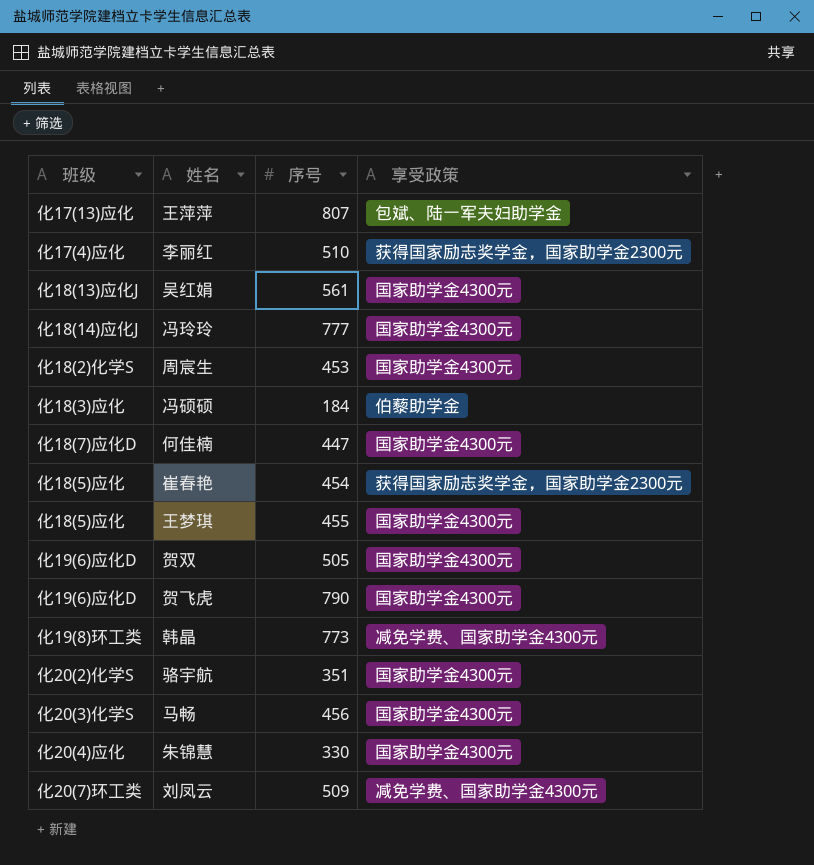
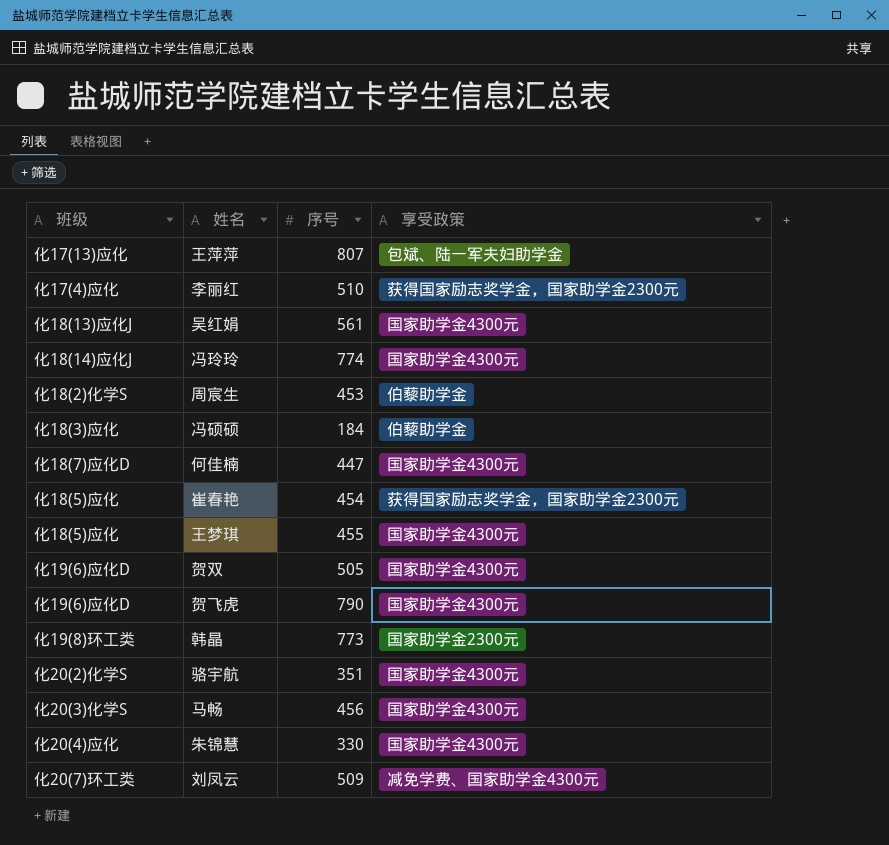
冯玲玲 | 序号: 777 -> 774
周宸生 | 享受政策: 国家助学金4300元 -> 伯藜助学金
韩晶 | 享受政策: 减免学费、国家助学金4300元 -> 国家助学金2300元

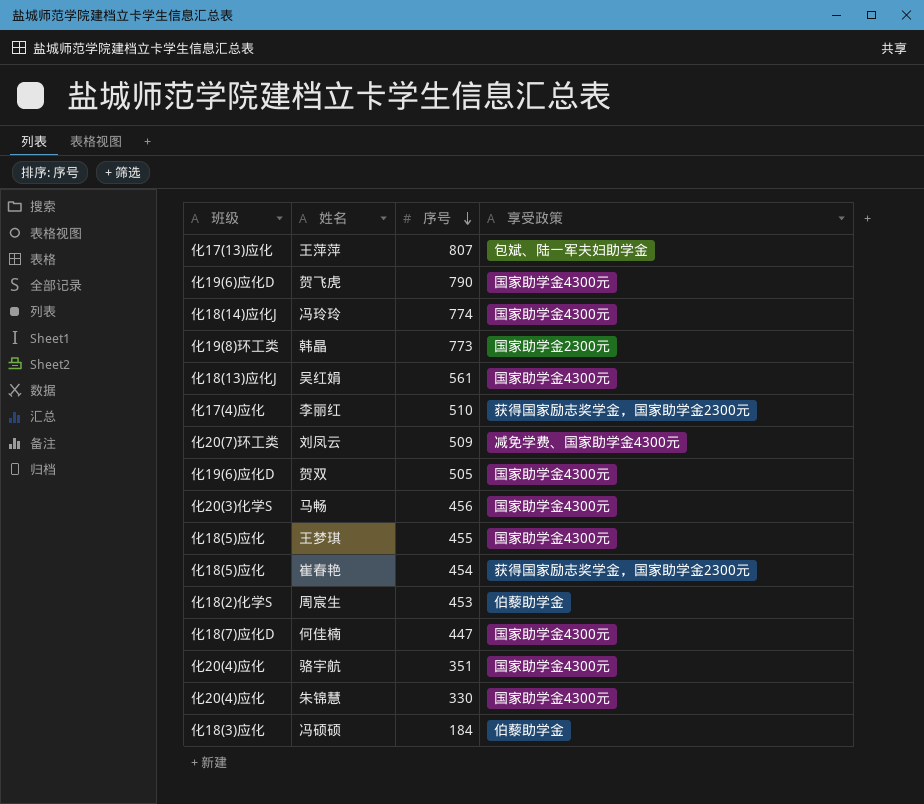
row order: none -> 序号 descending
骆宇航 | 班级: 化20(2)化学S -> 化20(4)应化

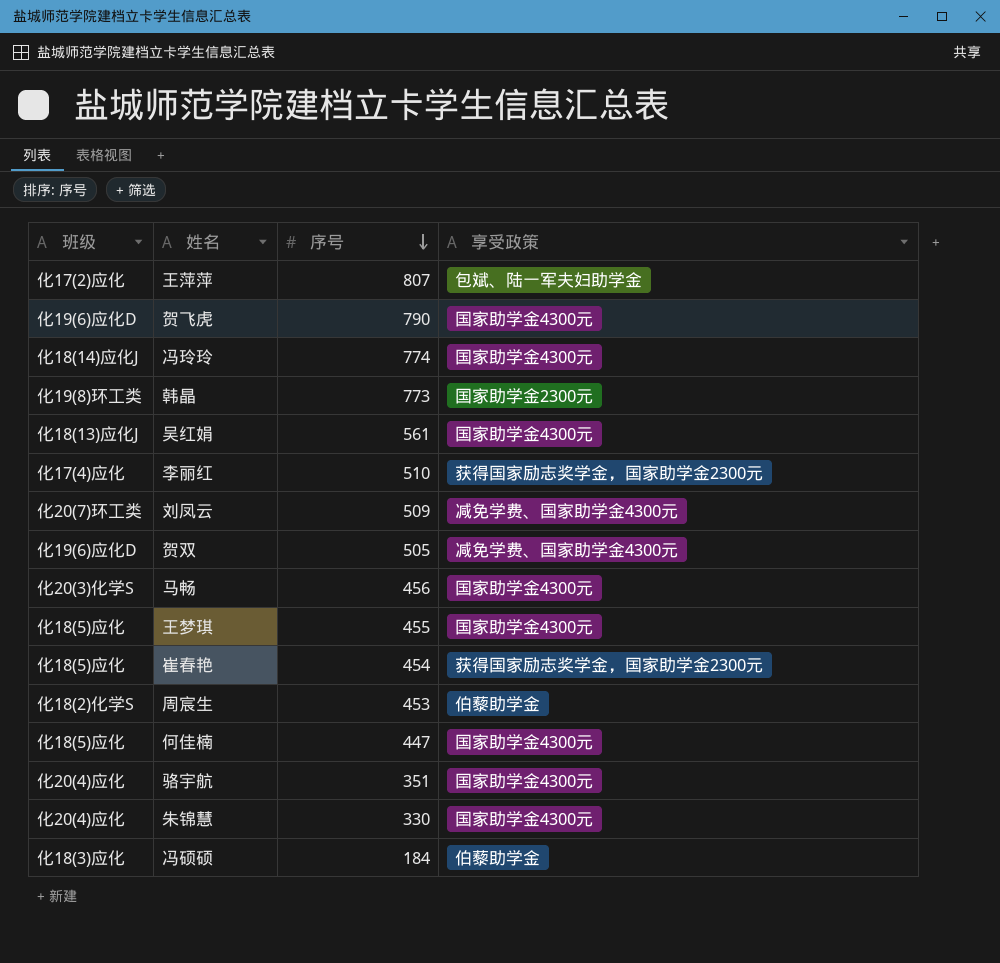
王萍萍 | 班级: 化17(13)应化 -> 化17(2)应化
贺双 | 享受政策: 国家助学金4300元 -> 减免学费、国家助学金4300元
何佳楠 | 班级: 化18(7)应化D -> 化18(5)应化

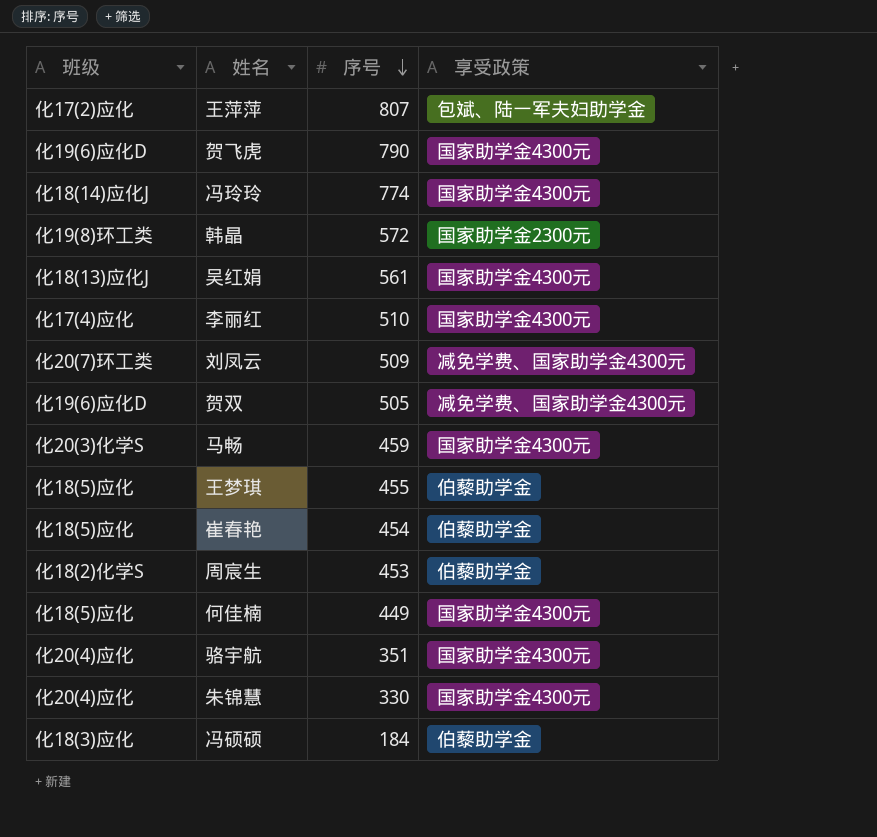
韩晶 | 序号: 773 -> 572
李丽红 | 享受政策: 获得国家励志奖学金，国家助学金2300元 -> 国家助学金4300元
马畅 | 序号: 456 -> 459
王梦琪 | 享受政策: 国家助学金4300元 -> 伯藜助学金
崔春艳 | 享受政策: 获得国家励志奖学金，国家助学金2300元 -> 伯藜助学金
何佳楠 | 序号: 447 -> 449

